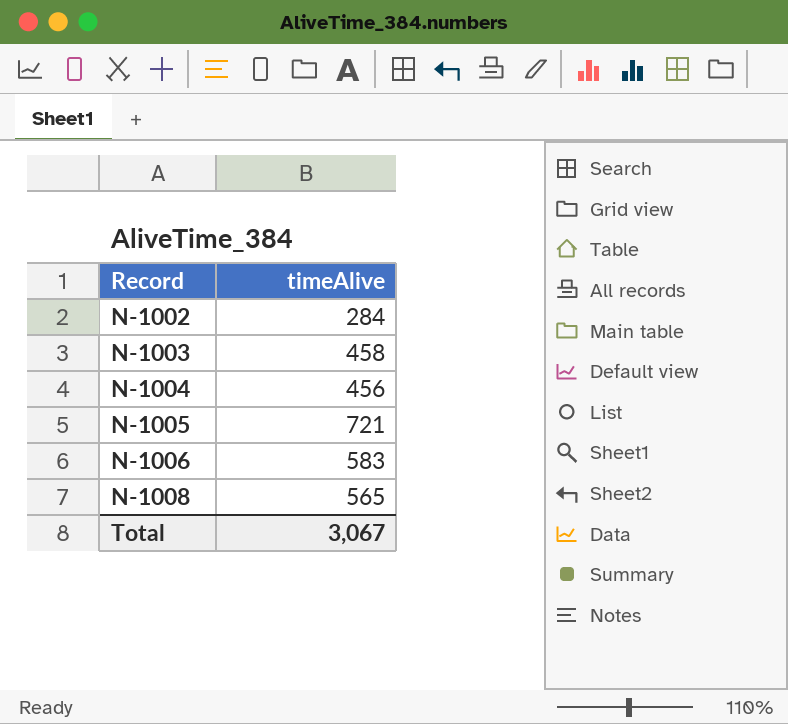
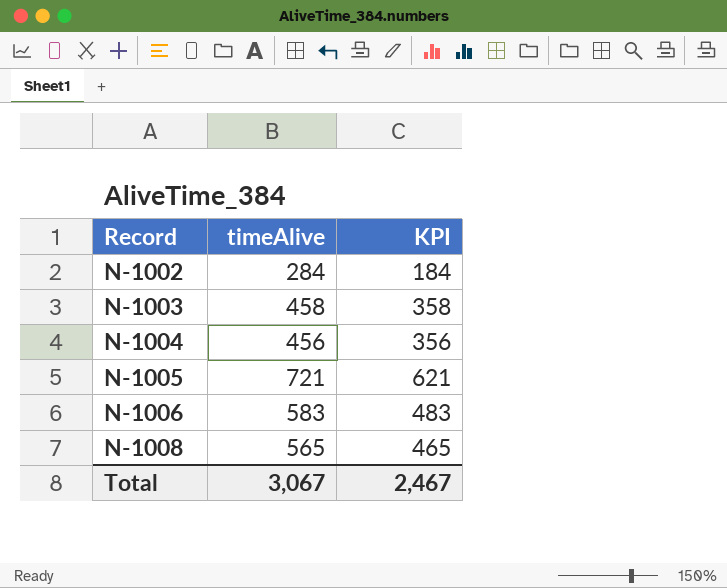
column KPI | formula: none -> [timeAlive] - 100

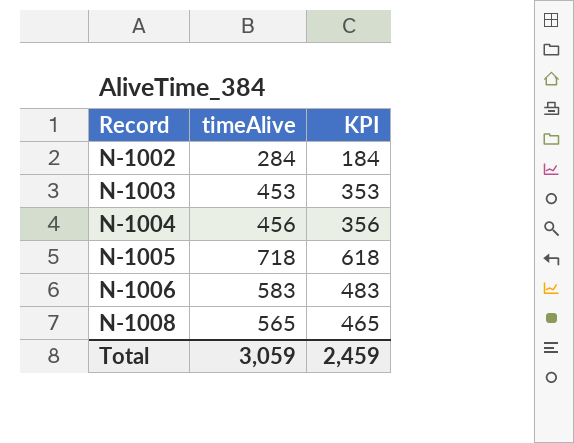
N-1003 | timeAlive: 458 -> 453
N-1003 | KPI: 358 -> 353
N-1005 | timeAlive: 721 -> 718
N-1005 | KPI: 621 -> 618
Total | timeAlive: 3,067 -> 3,059
Total | KPI: 2,467 -> 2,459

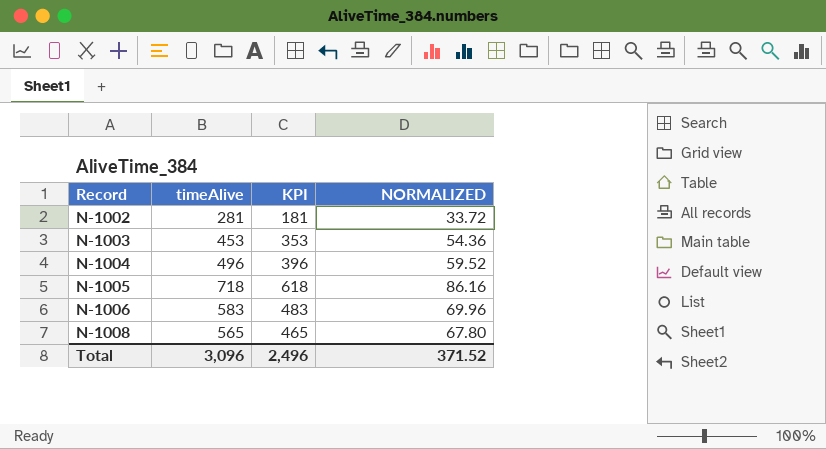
column NORMALIZED | formula: none -> [timeAlive] * 0.12
N-1002 | timeAlive: 284 -> 281
N-1002 | KPI: 184 -> 181
N-1004 | timeAlive: 456 -> 496
N-1004 | KPI: 356 -> 396
Total | timeAlive: 3,059 -> 3,096
Total | KPI: 2,459 -> 2,496

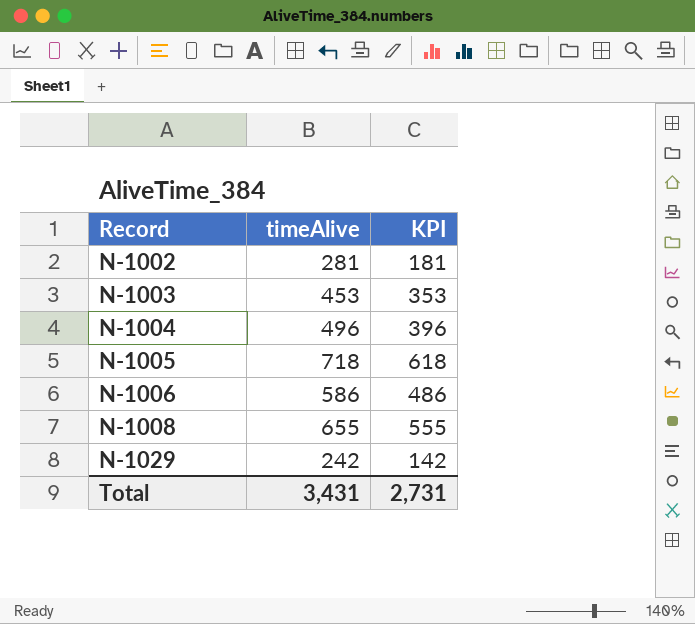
column NORMALIZED | formula: [timeAlive] * 0.12 -> none
N-1006 | timeAlive: 583 -> 586
N-1006 | KPI: 483 -> 486
N-1008 | timeAlive: 565 -> 655
N-1008 | KPI: 465 -> 555
row N-1029: none -> 242 | 142
Total | timeAlive: 3,096 -> 3,431
Total | KPI: 2,496 -> 2,731

